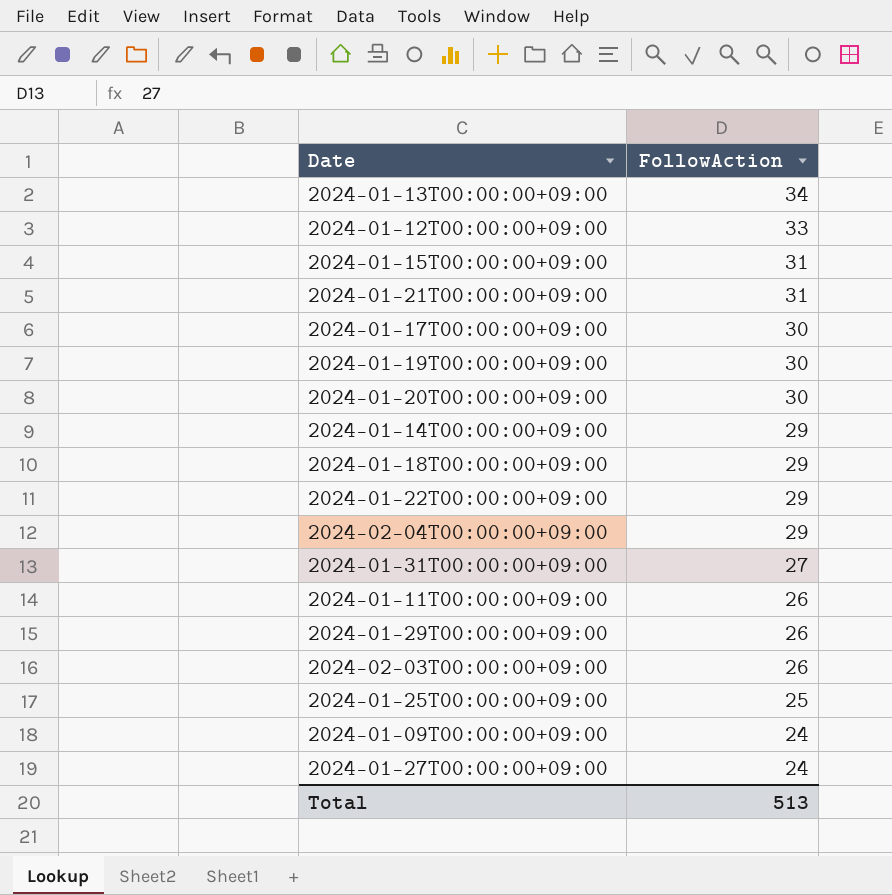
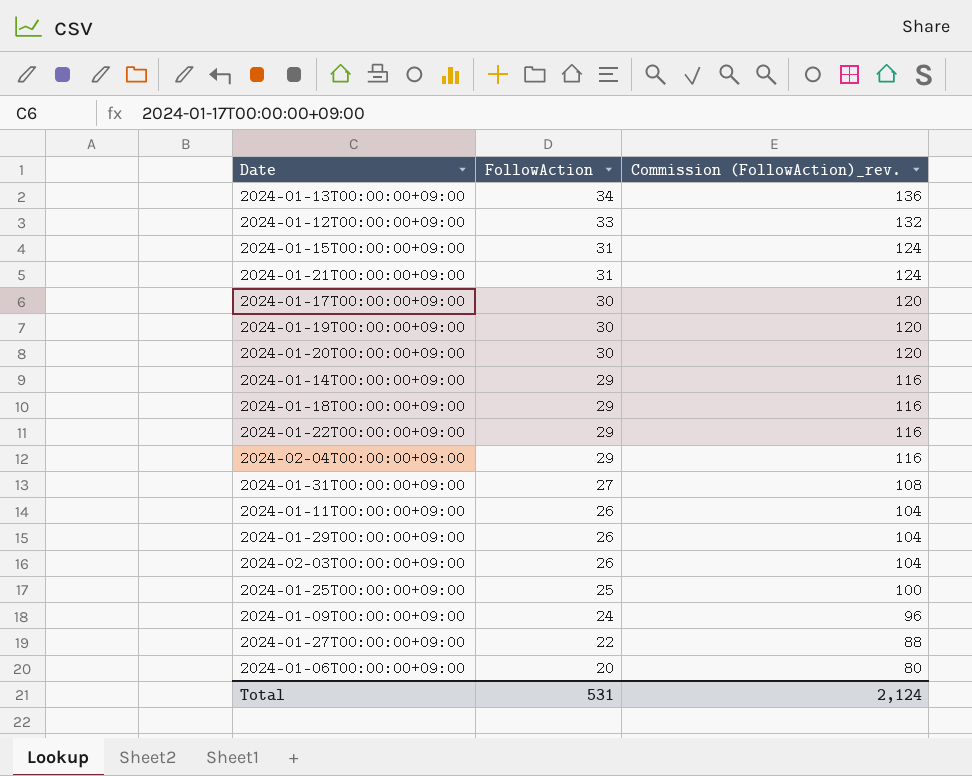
column Commission (FollowAction)_rev. | formula: none -> [FollowAction] * 4
2024-01-27T00:00:00+09:00 | FollowAction: 24 -> 22
row 2024-01-06T00:00:00+09:00: none -> 20 | 80
Total | FollowAction: 513 -> 531

